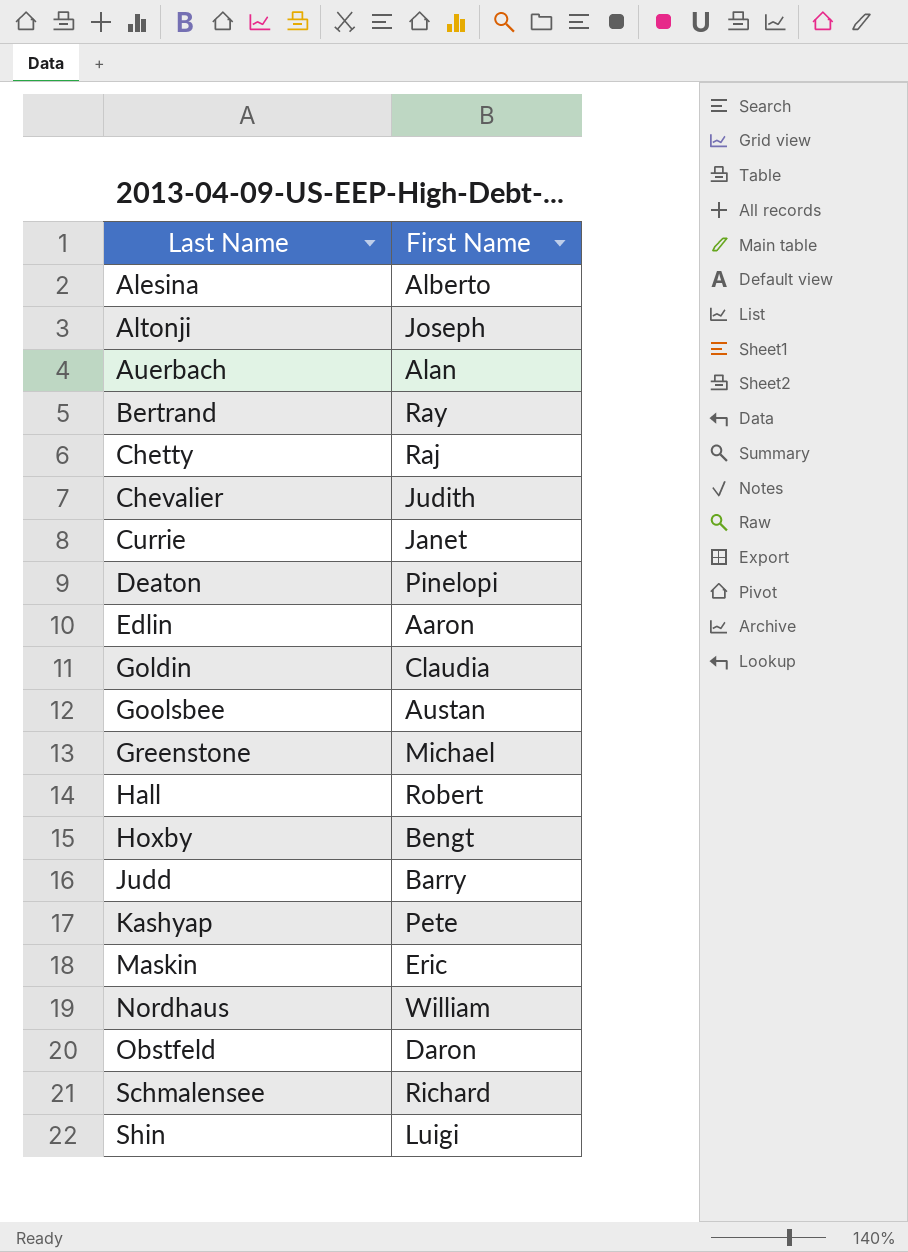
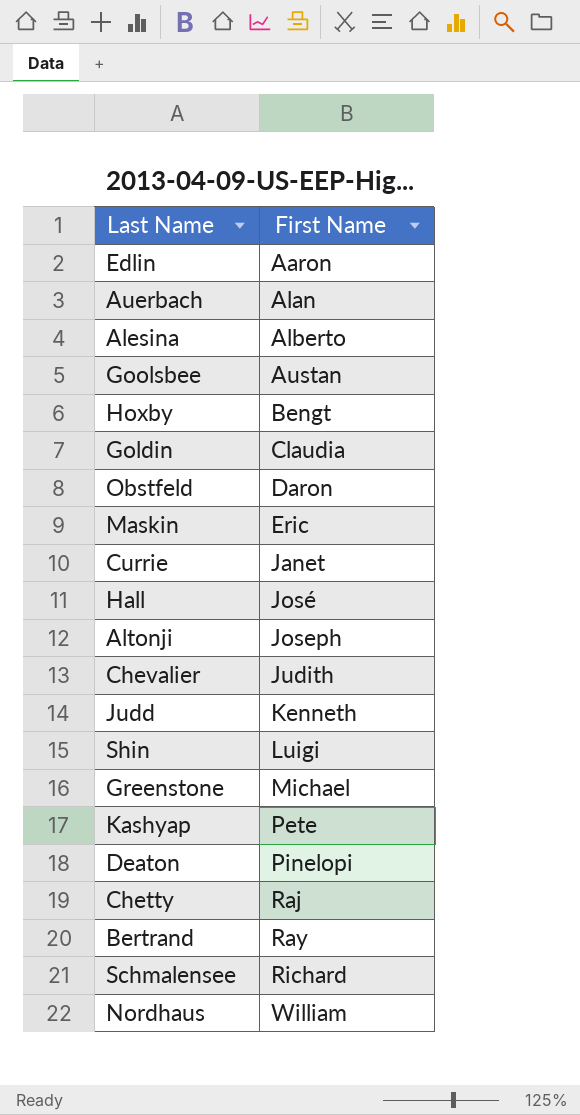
row order: Last Name ascending -> First Name ascending
Hall | First Name: Robert -> José
Judd | First Name: Barry -> Kenneth

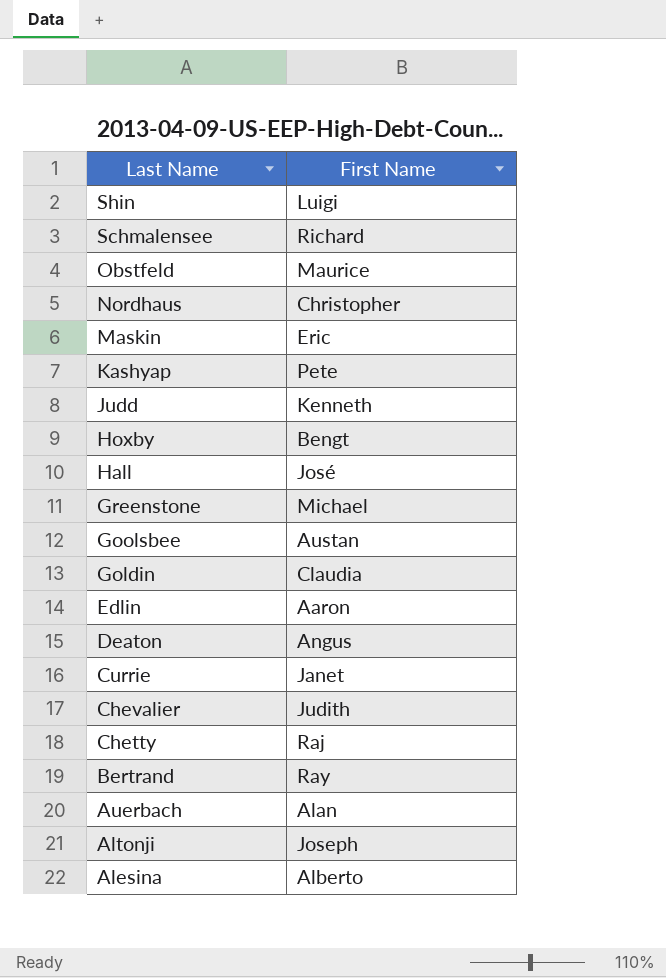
row order: First Name ascending -> Last Name descending
Obstfeld | First Name: Daron -> Maurice
Nordhaus | First Name: William -> Christopher
Deaton | First Name: Pinelopi -> Angus

